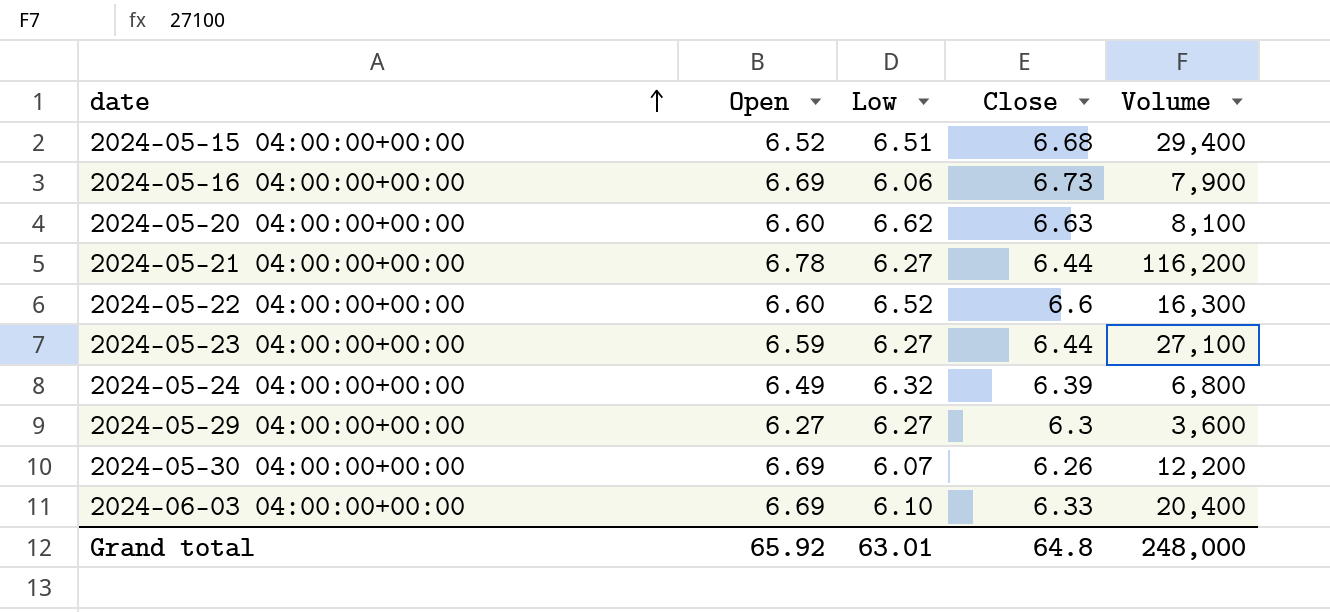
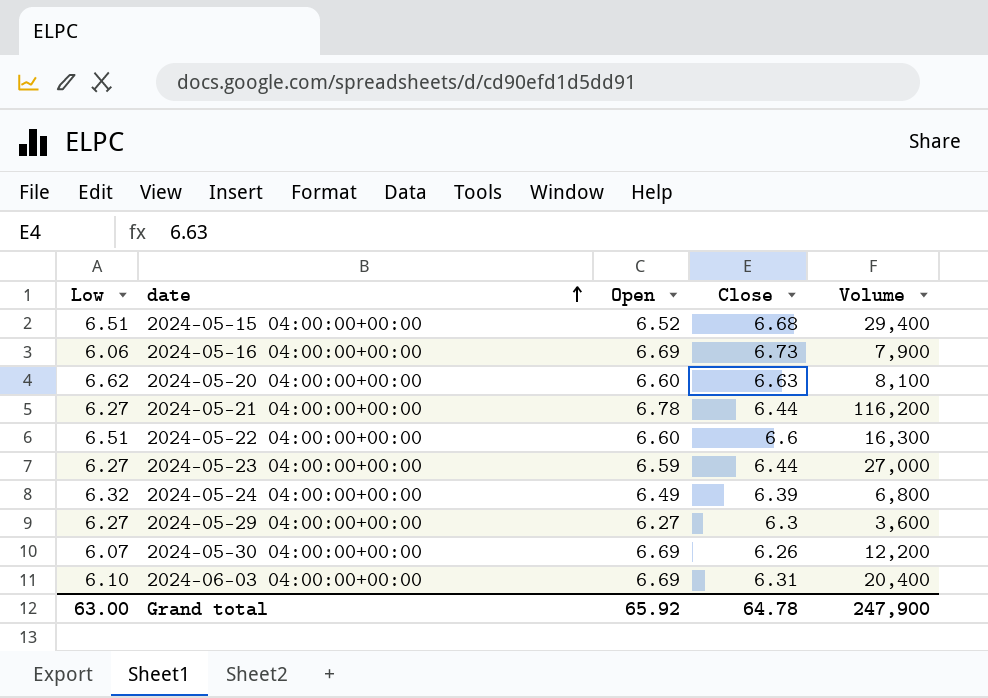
column Low | position: 3 -> 1
2024-05-22 04:00:00+00:00 | Low: 6.52 -> 6.51
2024-05-23 04:00:00+00:00 | Volume: 27,100 -> 27,000
2024-06-03 04:00:00+00:00 | Close: 6.33 -> 6.31
Grand total | Low: 63.01 -> 63.00
Grand total | Close: 64.8 -> 64.78
Grand total | Volume: 248,000 -> 247,900

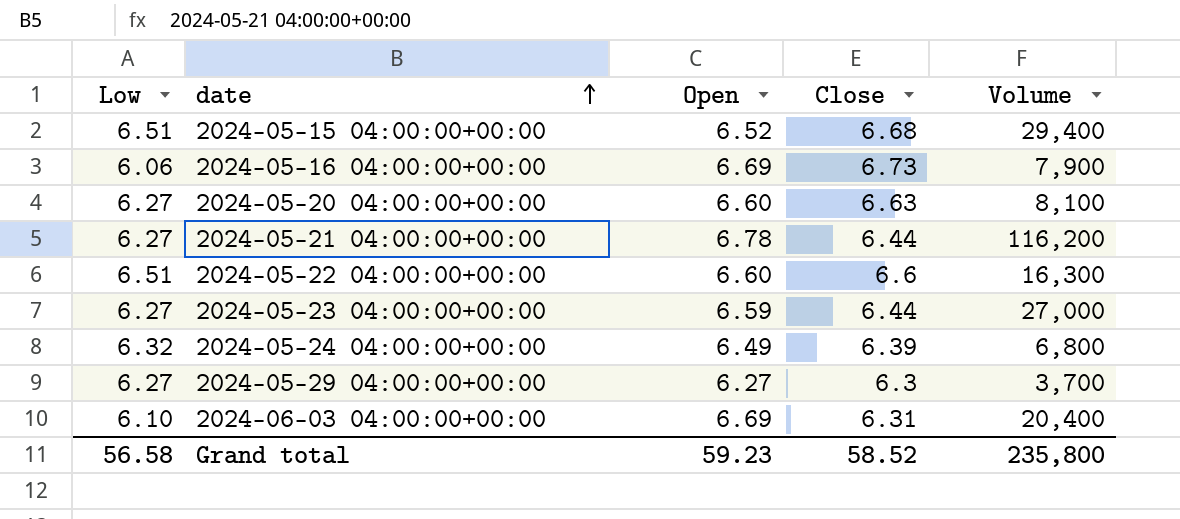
row 2024-05-30 04:00:00+00:00: 6.07 | 6.69 | 6.26 | 12,200 -> none
2024-05-20 04:00:00+00:00 | Low: 6.62 -> 6.27
2024-05-29 04:00:00+00:00 | Volume: 3,600 -> 3,700
Grand total | Low: 63.00 -> 56.58
Grand total | Open: 65.92 -> 59.23
Grand total | Close: 64.78 -> 58.52
Grand total | Volume: 247,900 -> 235,800

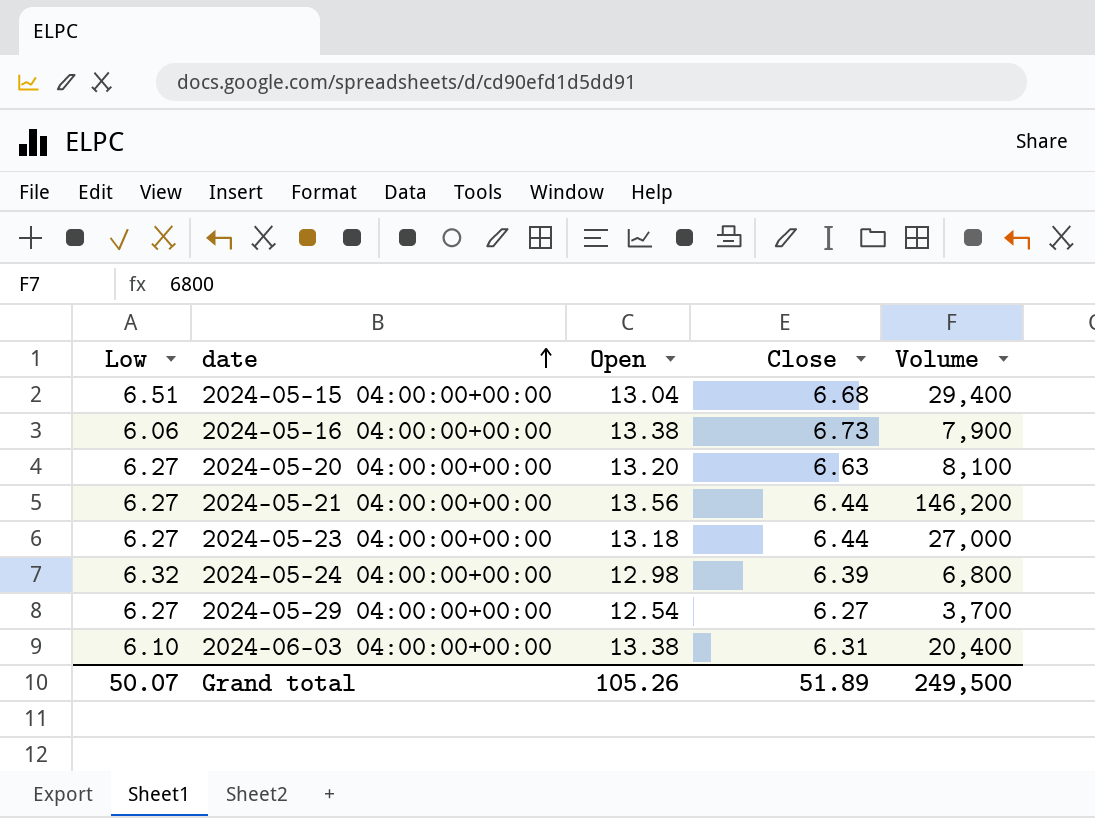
row 2024-05-22 04:00:00+00:00: 6.51 | 6.60 | 6.6 | 16,300 -> none
2024-05-15 04:00:00+00:00 | Open: 6.52 -> 13.04
2024-05-16 04:00:00+00:00 | Open: 6.69 -> 13.38
2024-05-20 04:00:00+00:00 | Open: 6.60 -> 13.20
2024-05-21 04:00:00+00:00 | Open: 6.78 -> 13.56
2024-05-21 04:00:00+00:00 | Volume: 116,200 -> 146,200
2024-05-23 04:00:00+00:00 | Open: 6.59 -> 13.18
2024-05-24 04:00:00+00:00 | Open: 6.49 -> 12.98
2024-05-29 04:00:00+00:00 | Open: 6.27 -> 12.54
2024-05-29 04:00:00+00:00 | Close: 6.3 -> 6.27
2024-06-03 04:00:00+00:00 | Open: 6.69 -> 13.38
Grand total | Low: 56.58 -> 50.07
Grand total | Open: 59.23 -> 105.26
Grand total | Close: 58.52 -> 51.89
Grand total | Volume: 235,800 -> 249,500

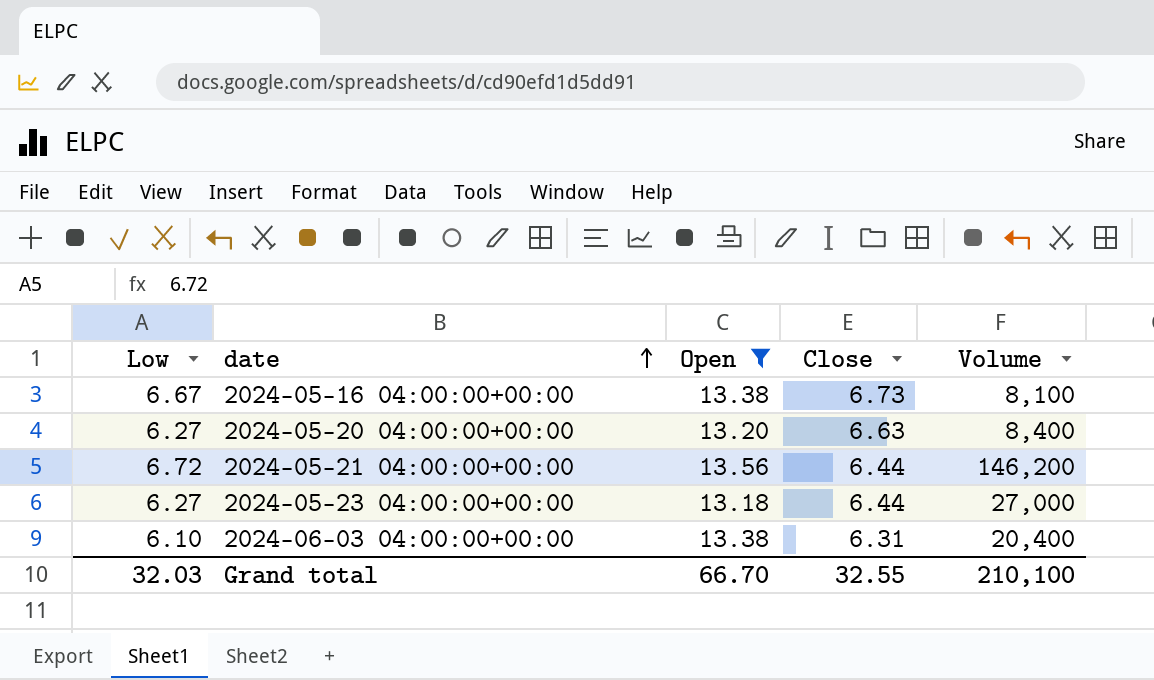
filter: none -> Open >= 13.18
2024-05-16 04:00:00+00:00 | Low: 6.06 -> 6.67
2024-05-16 04:00:00+00:00 | Volume: 7,900 -> 8,100
2024-05-20 04:00:00+00:00 | Volume: 8,100 -> 8,400
2024-05-21 04:00:00+00:00 | Low: 6.27 -> 6.72
Grand total | Low: 50.07 -> 32.03
Grand total | Open: 105.26 -> 66.70
Grand total | Close: 51.89 -> 32.55
Grand total | Volume: 249,500 -> 210,100

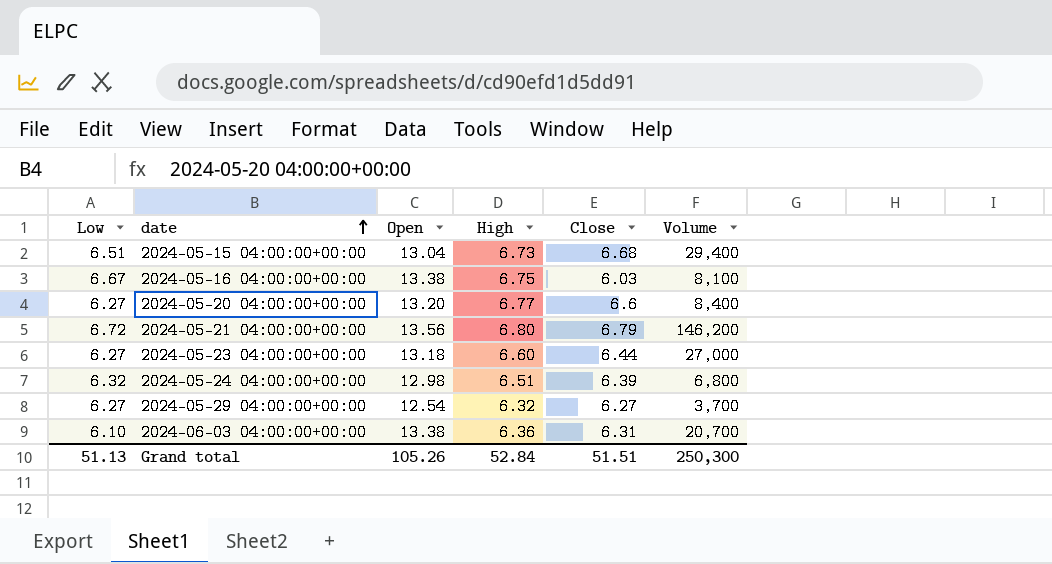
filter: Open >= 13.18 -> none
column High | position: none -> 4
2024-05-16 04:00:00+00:00 | Close: 6.73 -> 6.03
2024-05-20 04:00:00+00:00 | Close: 6.63 -> 6.6
2024-05-21 04:00:00+00:00 | Close: 6.44 -> 6.79
2024-06-03 04:00:00+00:00 | Volume: 20,400 -> 20,700
Grand total | Low: 32.03 -> 51.13
Grand total | Open: 66.70 -> 105.26
Grand total | Close: 32.55 -> 51.51
Grand total | Volume: 210,100 -> 250,300

